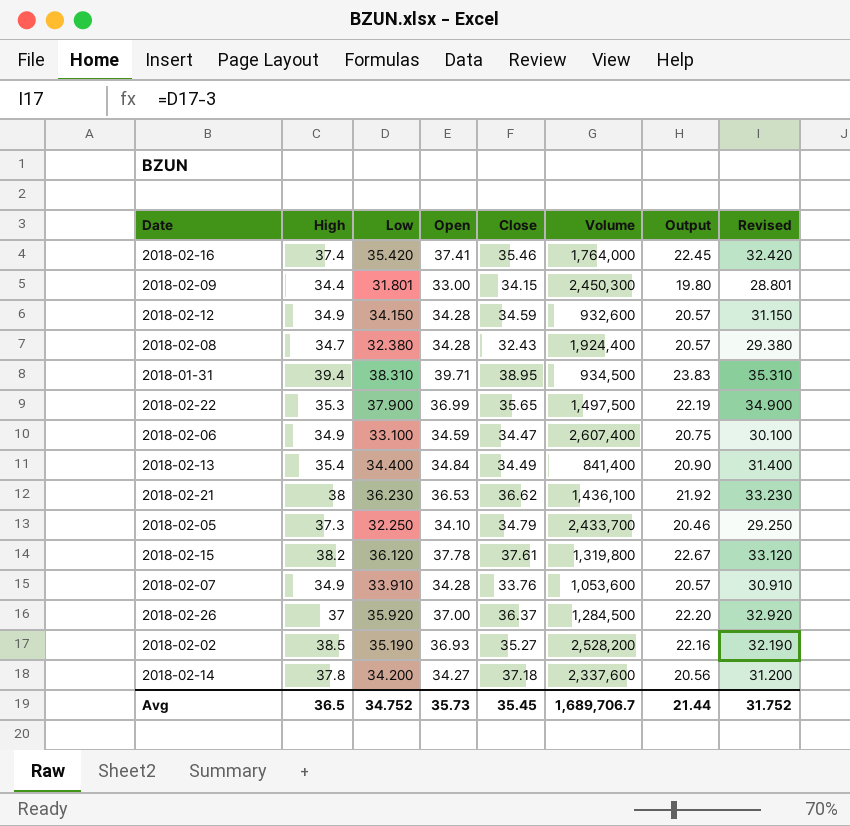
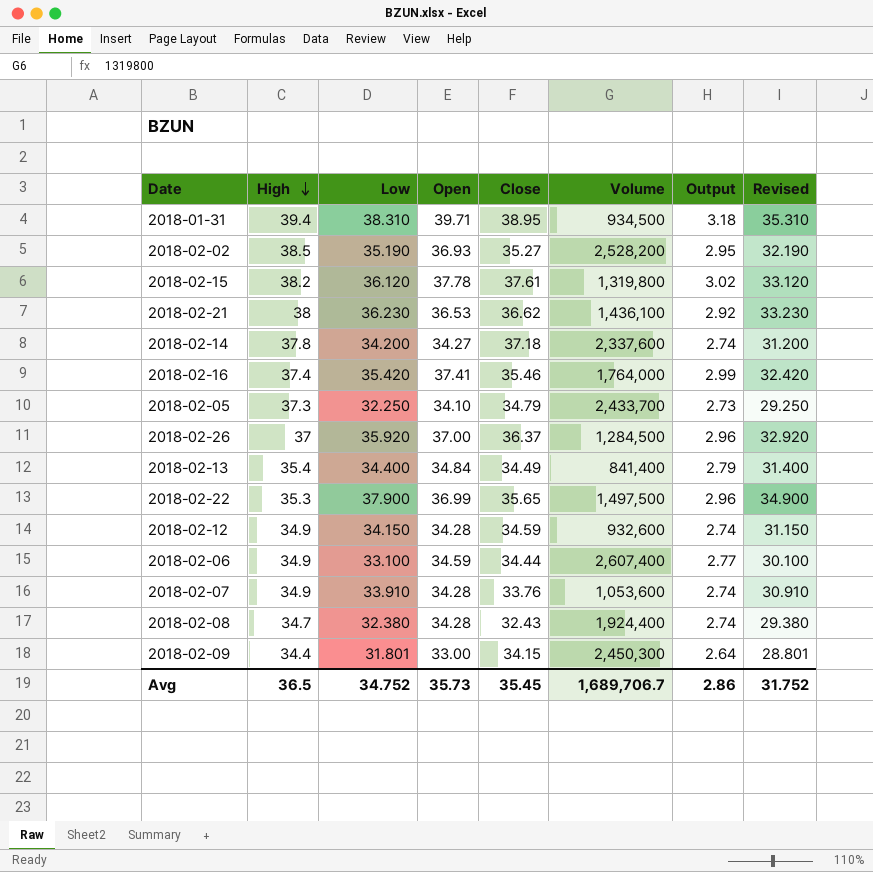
row order: none -> High descending
column Output | formula: [Open] * 0.6 -> [Open] * 0.08
2018-02-06 | Close: 34.47 -> 34.44
Avg | Output: 21.44 -> 2.86

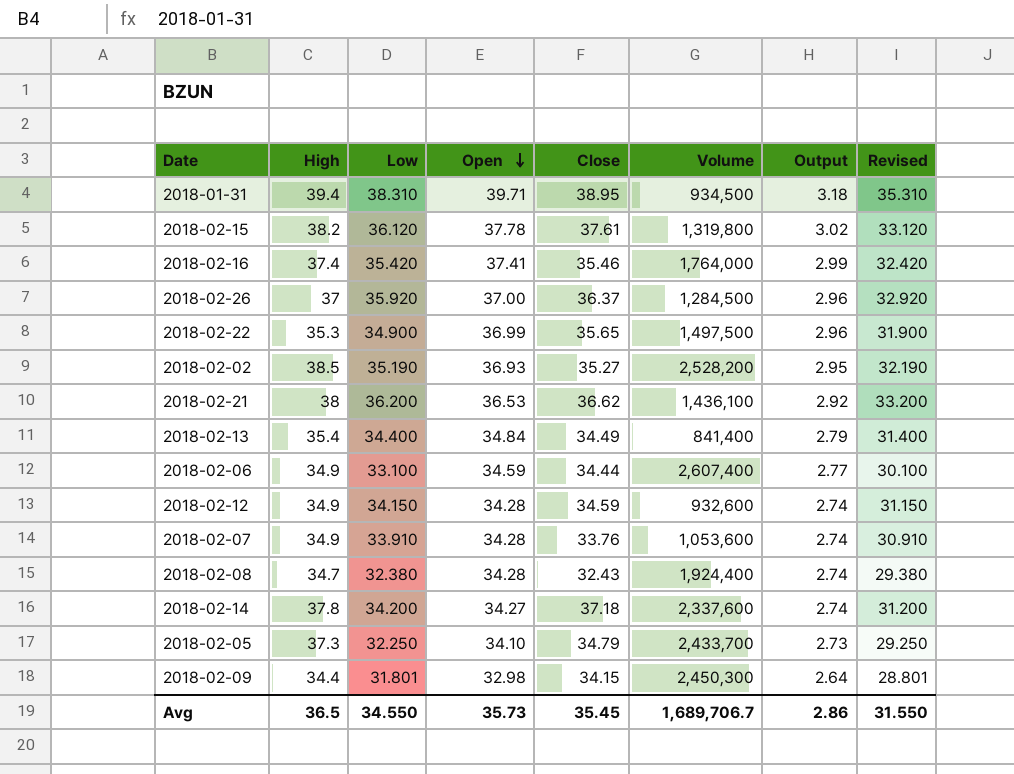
row order: High descending -> Open descending
2018-02-22 | Low: 37.900 -> 34.900
2018-02-22 | Revised: 34.900 -> 31.900
2018-02-21 | Low: 36.230 -> 36.200
2018-02-21 | Revised: 33.230 -> 33.200
2018-02-09 | Open: 33.00 -> 32.98
Avg | Low: 34.752 -> 34.550
Avg | Revised: 31.752 -> 31.550

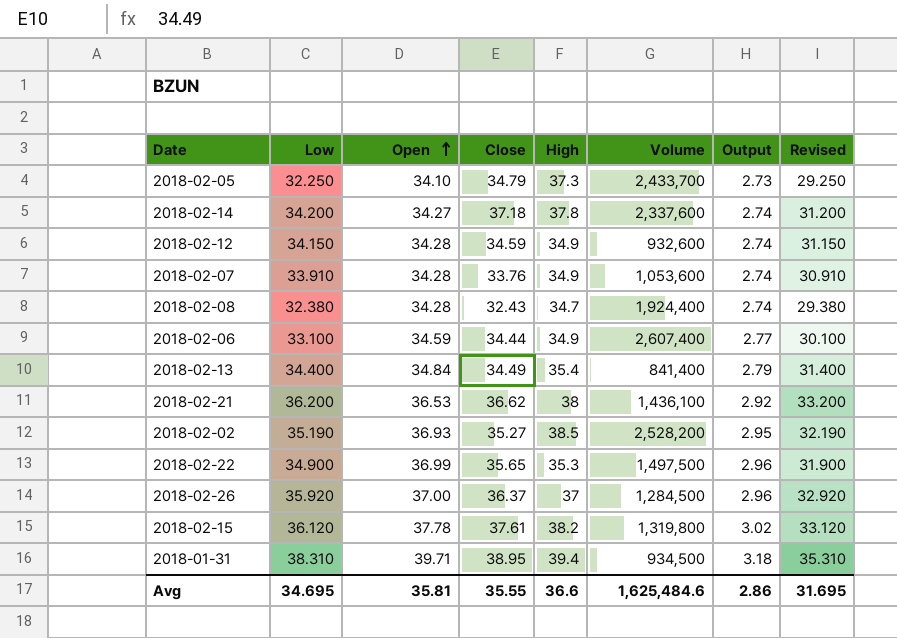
row order: Open descending -> Open ascending
column High | position: 2 -> 5
row 2018-02-16: 37.4 | 35.420 | 37.41 | 35.46 | 1,764,000 | 2.99 | 32.420 -> none
row 2018-02-09: 34.4 | 31.801 | 32.98 | 34.15 | 2,450,300 | 2.64 | 28.801 -> none
Avg | Low: 34.550 -> 34.695
Avg | Open: 35.73 -> 35.81
Avg | Close: 35.45 -> 35.55
Avg | High: 36.5 -> 36.6
Avg | Volume: 1,689,706.7 -> 1,625,484.6
Avg | Revised: 31.550 -> 31.695

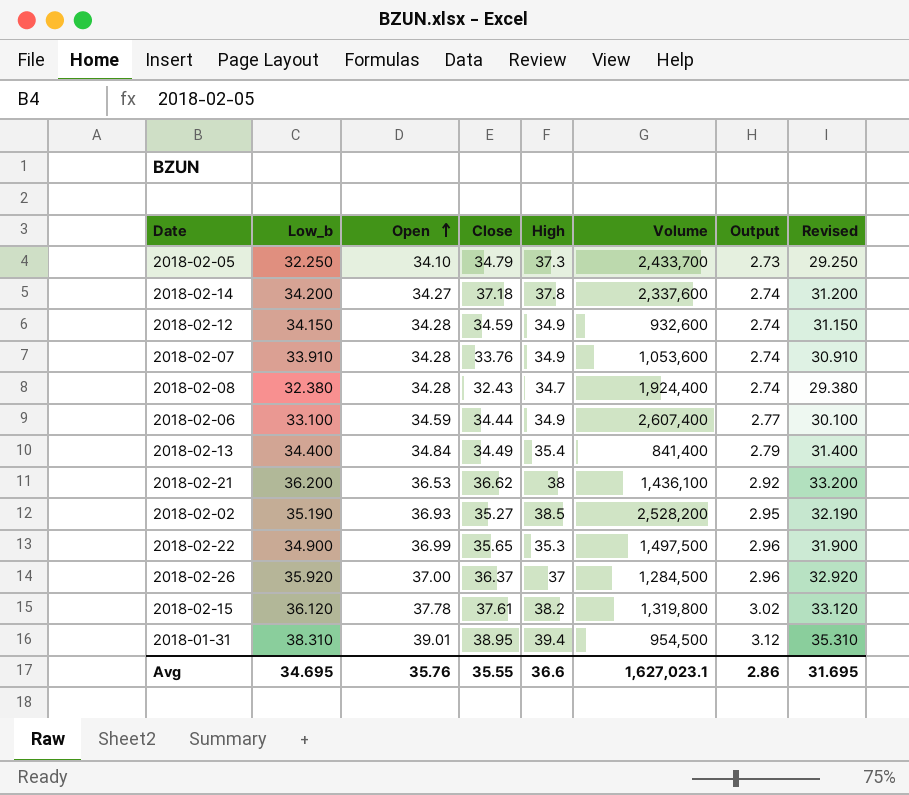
column name: Low -> Low_b
2018-01-31 | Open: 39.71 -> 39.01
2018-01-31 | Volume: 934,500 -> 954,500
2018-01-31 | Output: 3.18 -> 3.12
Avg | Open: 35.81 -> 35.76
Avg | Volume: 1,625,484.6 -> 1,627,023.1

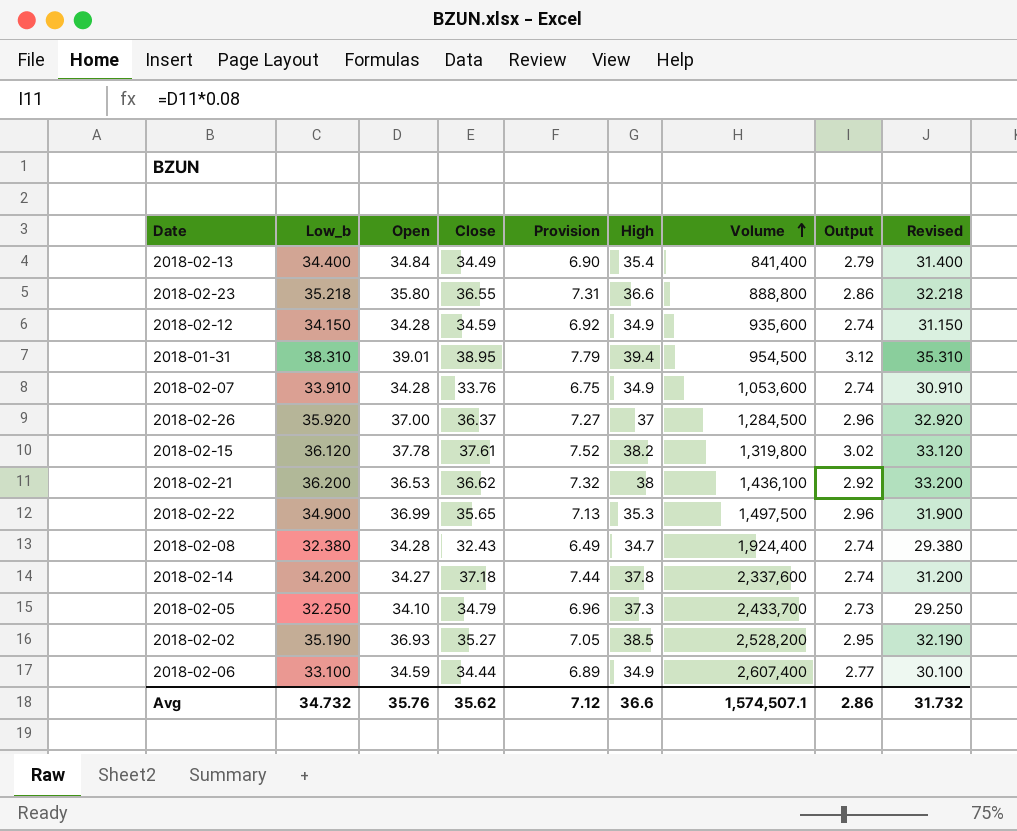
row order: Open ascending -> Volume ascending
column Provision | formula: none -> [Close] * 0.2
row 2018-02-23: none -> 35.218 | 35.80 | 36.55 | 7.31 | 36.6 | 888,800 | 2.86 | 32.218
2018-02-12 | Volume: 932,600 -> 935,600
Avg | Low_b: 34.695 -> 34.732
Avg | Close: 35.55 -> 35.62
Avg | Volume: 1,627,023.1 -> 1,574,507.1
Avg | Revised: 31.695 -> 31.732

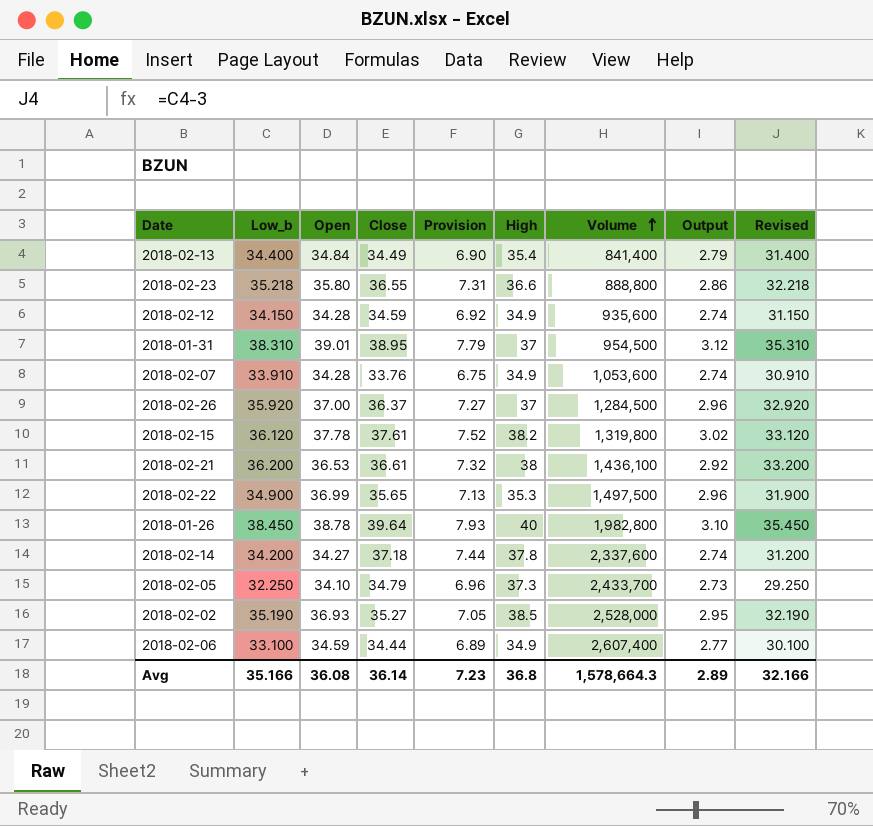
row 2018-02-08: 32.380 | 34.28 | 32.43 | 6.49 | 34.7 | 1,924,400 | 2.74 | 29.380 -> none
2018-01-31 | High: 39.4 -> 37
2018-02-21 | Close: 36.62 -> 36.61
row 2018-01-26: none -> 38.450 | 38.78 | 39.64 | 7.93 | 40 | 1,982,800 | 3.10 | 35.450
2018-02-02 | Volume: 2,528,200 -> 2,528,000
Avg | Low_b: 34.732 -> 35.166
Avg | Open: 35.76 -> 36.08
Avg | Close: 35.62 -> 36.14
Avg | Provision: 7.12 -> 7.23
Avg | High: 36.6 -> 36.8
Avg | Volume: 1,574,507.1 -> 1,578,664.3
Avg | Output: 2.86 -> 2.89
Avg | Revised: 31.732 -> 32.166

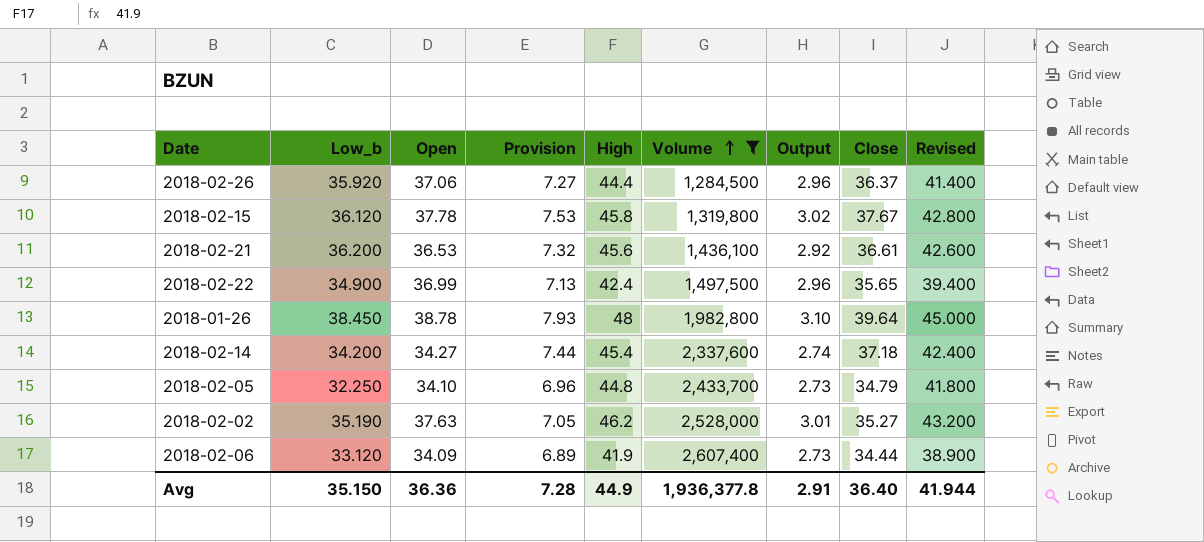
filter: none -> Volume >= 1,284,500
column Close | position: 4 -> 8
column Revised | formula: [Low_b] - 3 -> [High] - 3
2018-02-26 | Open: 37.00 -> 37.06
2018-02-26 | High: 37 -> 44.4
2018-02-15 | Provision: 7.52 -> 7.53
2018-02-15 | High: 38.2 -> 45.8
2018-02-15 | Close: 37.61 -> 37.67
2018-02-21 | High: 38 -> 45.6
2018-02-22 | High: 35.3 -> 42.4
2018-01-26 | High: 40 -> 48
2018-02-14 | High: 37.8 -> 45.4
2018-02-05 | High: 37.3 -> 44.8
2018-02-02 | Open: 36.93 -> 37.63
2018-02-02 | High: 38.5 -> 46.2
2018-02-02 | Output: 2.95 -> 3.01
2018-02-06 | Low_b: 33.100 -> 33.120
2018-02-06 | Open: 34.59 -> 34.09
2018-02-06 | High: 34.9 -> 41.9
2018-02-06 | Output: 2.77 -> 2.73
Avg | Low_b: 35.166 -> 35.150
Avg | Open: 36.08 -> 36.36
Avg | Provision: 7.23 -> 7.28
Avg | High: 36.8 -> 44.9
Avg | Volume: 1,578,664.3 -> 1,936,377.8
Avg | Output: 2.89 -> 2.91
Avg | Close: 36.14 -> 36.40
Avg | Revised: 32.166 -> 41.944

